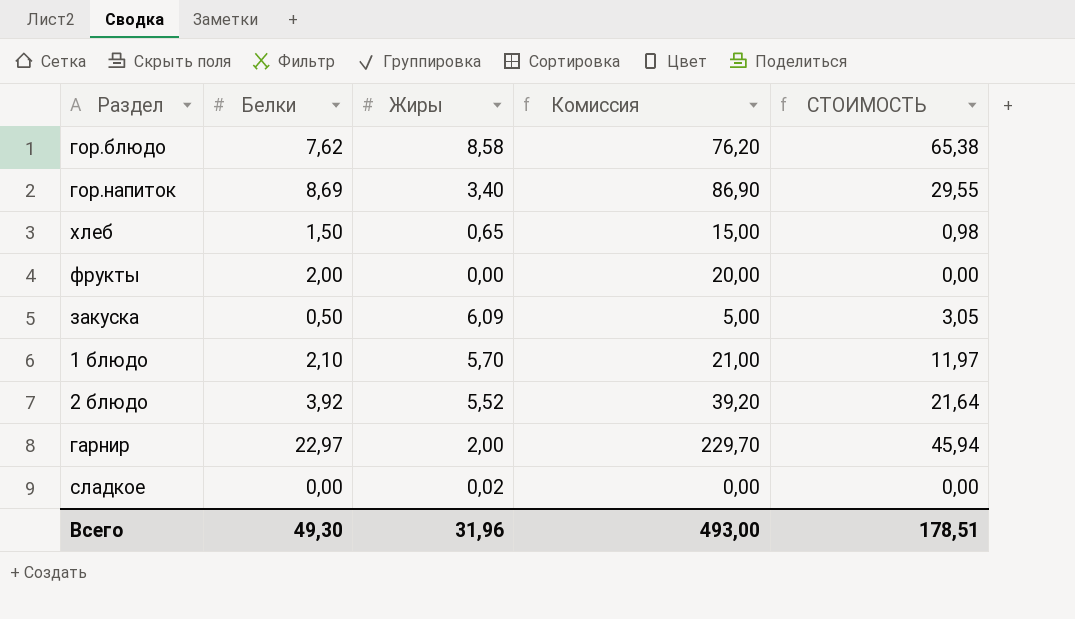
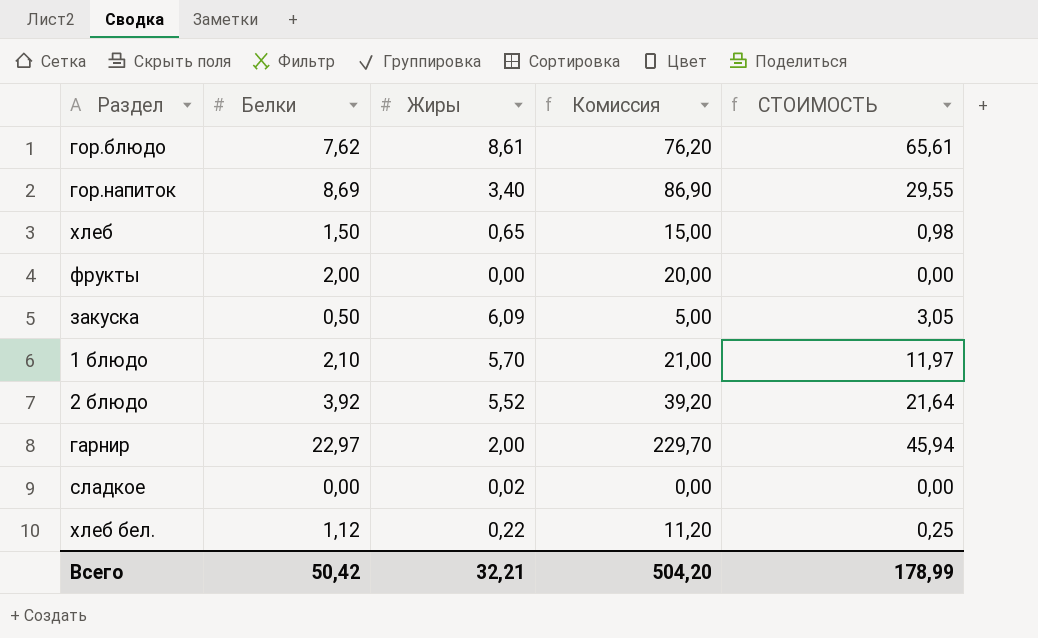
гор.блюдо | Жиры: 8,58 -> 8,61
гор.блюдо | СТОИМОСТЬ: 65,38 -> 65,61
row хлеб бел.: none -> 1,12 | 0,22 | 11,20 | 0,25
Всего | Белки: 49,30 -> 50,42
Всего | Жиры: 31,96 -> 32,21
Всего | Комиссия: 493,00 -> 504,20
Всего | СТОИМОСТЬ: 178,51 -> 178,99

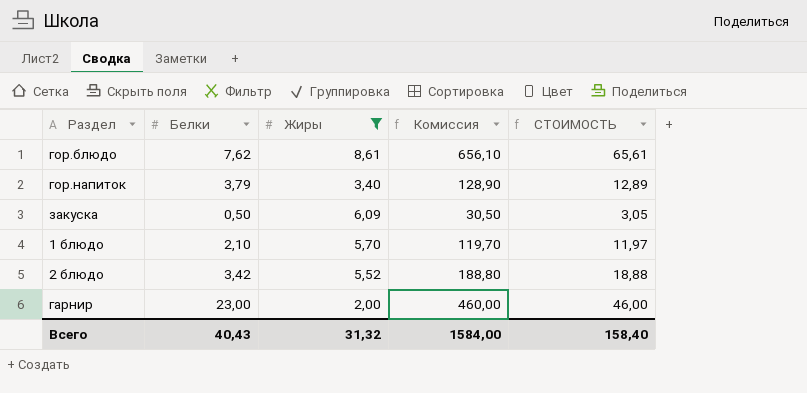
filter: none -> Жиры >= 2,00
column Комиссия | formula: [Белки] * 10 -> [СТОИМОСТЬ] * 10
гор.напиток | Белки: 8,69 -> 3,79
гор.напиток | СТОИМОСТЬ: 29,55 -> 12,89
2 блюдо | Белки: 3,92 -> 3,42
2 блюдо | СТОИМОСТЬ: 21,64 -> 18,88
гарнир | Белки: 22,97 -> 23,00
гарнир | СТОИМОСТЬ: 45,94 -> 46,00
Всего | Белки: 50,42 -> 40,43
Всего | Жиры: 32,21 -> 31,32
Всего | Комиссия: 504,20 -> 1584,00
Всего | СТОИМОСТЬ: 178,99 -> 158,40

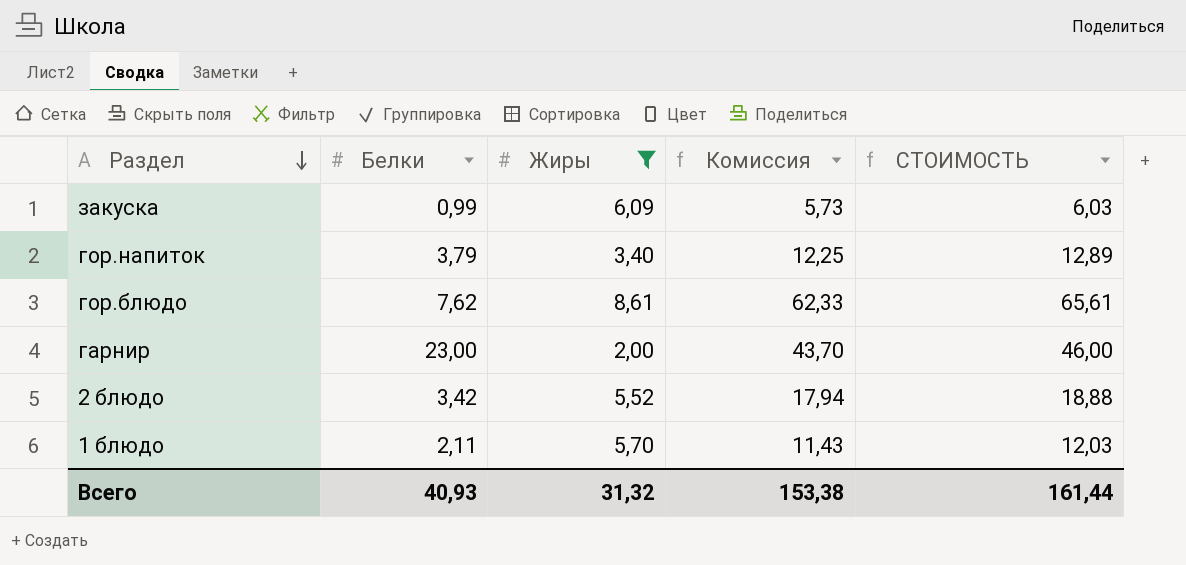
row order: none -> Раздел descending
column Комиссия | formula: [СТОИМОСТЬ] * 10 -> [СТОИМОСТЬ] * 0,95
закуска | Белки: 0,50 -> 0,99
закуска | СТОИМОСТЬ: 3,05 -> 6,03
1 блюдо | Белки: 2,10 -> 2,11
1 блюдо | СТОИМОСТЬ: 11,97 -> 12,03
Всего | Белки: 40,43 -> 40,93
Всего | Комиссия: 1584,00 -> 153,38
Всего | СТОИМОСТЬ: 158,40 -> 161,44

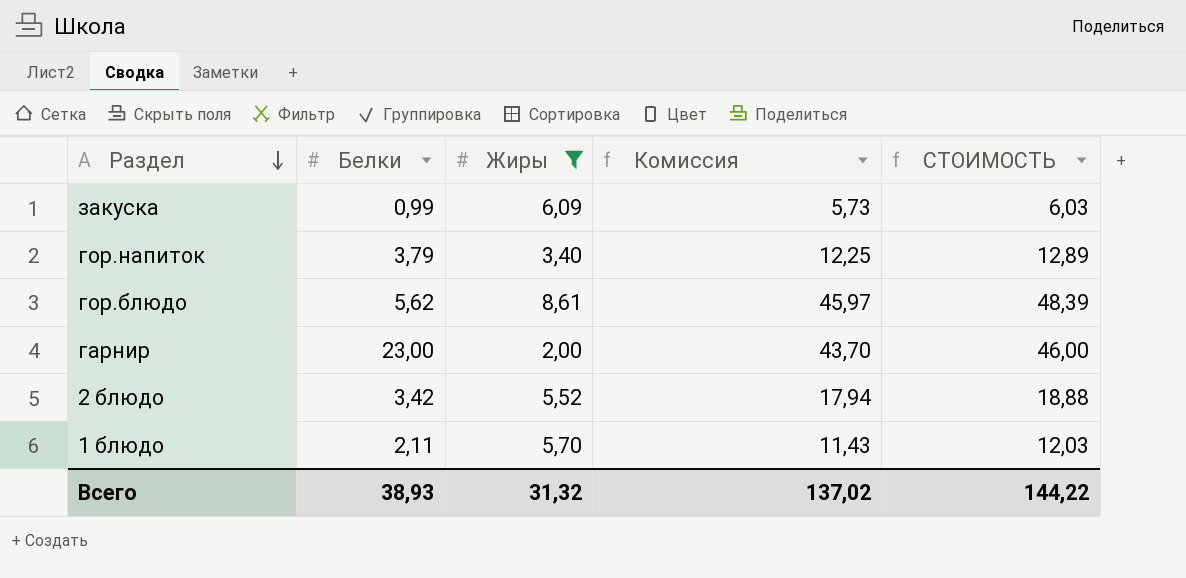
гор.блюдо | Белки: 7,62 -> 5,62
гор.блюдо | Комиссия: 62,33 -> 45,97
гор.блюдо | СТОИМОСТЬ: 65,61 -> 48,39
Всего | Белки: 40,93 -> 38,93
Всего | Комиссия: 153,38 -> 137,02
Всего | СТОИМОСТЬ: 161,44 -> 144,22

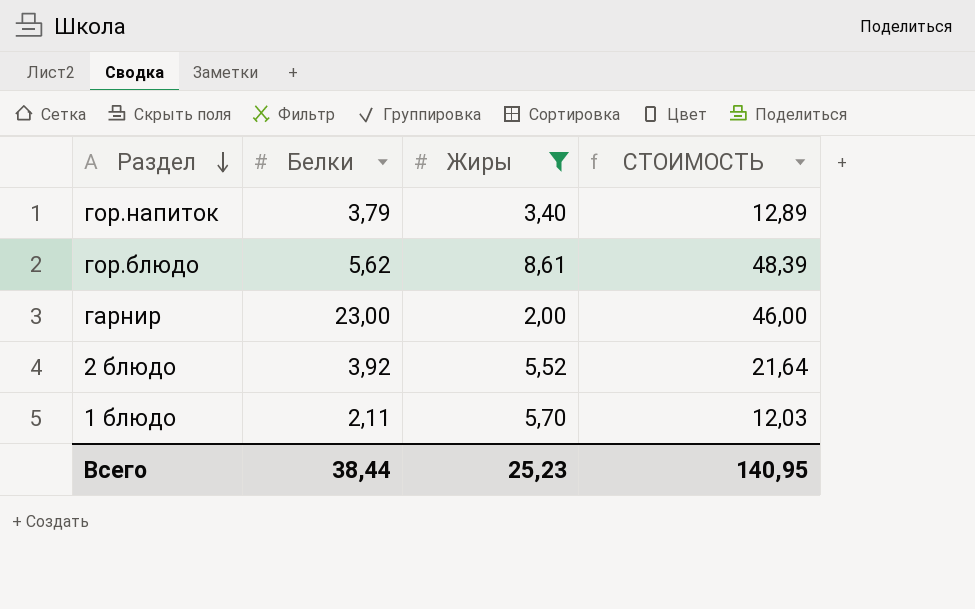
column Комиссия | formula: [СТОИМОСТЬ] * 0,95 -> none
row закуска: 0,99 | 6,09 | 5,73 | 6,03 -> none
2 блюдо | Белки: 3,42 -> 3,92
2 блюдо | СТОИМОСТЬ: 18,88 -> 21,64
Всего | Белки: 38,93 -> 38,44
Всего | Жиры: 31,32 -> 25,23
Всего | СТОИМОСТЬ: 144,22 -> 140,95

